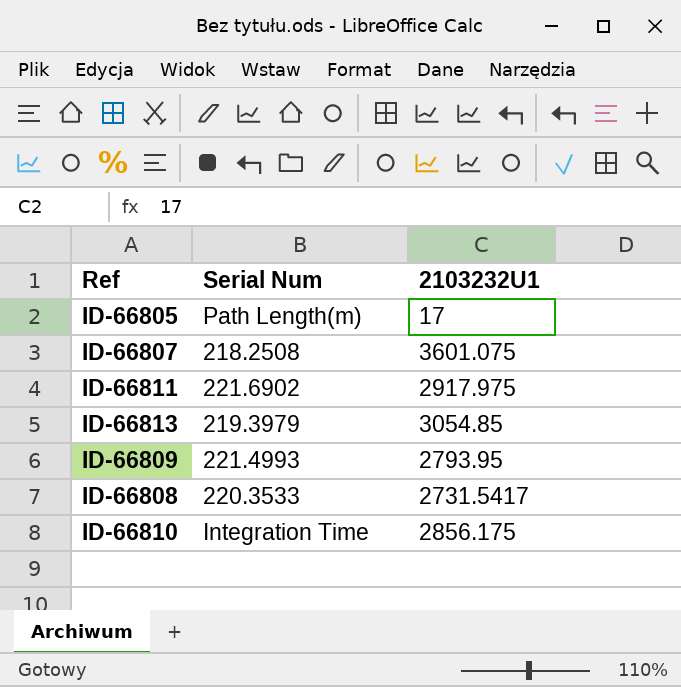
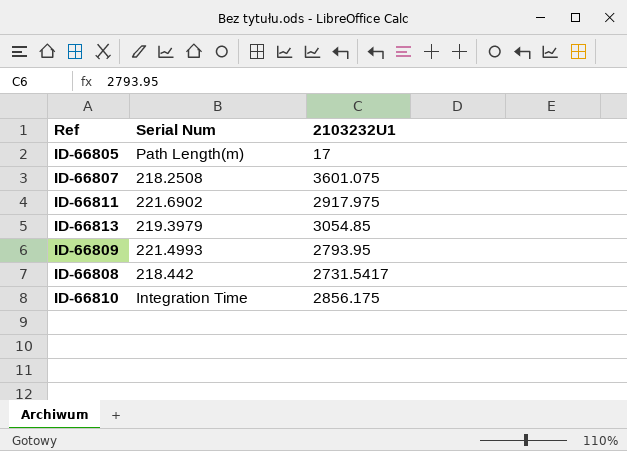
ID-66808 | Serial Num: 220.3533 -> 218.442

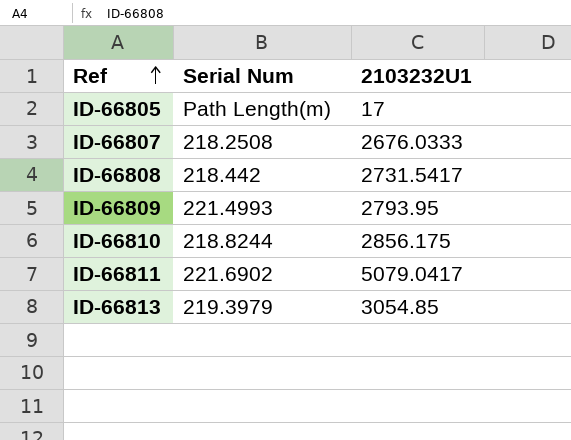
row order: none -> Ref ascending
ID-66807 | 2103232U1: 3601.075 -> 2676.0333
ID-66810 | Serial Num: Integration Time -> 218.8244
ID-66811 | 2103232U1: 2917.975 -> 5079.0417

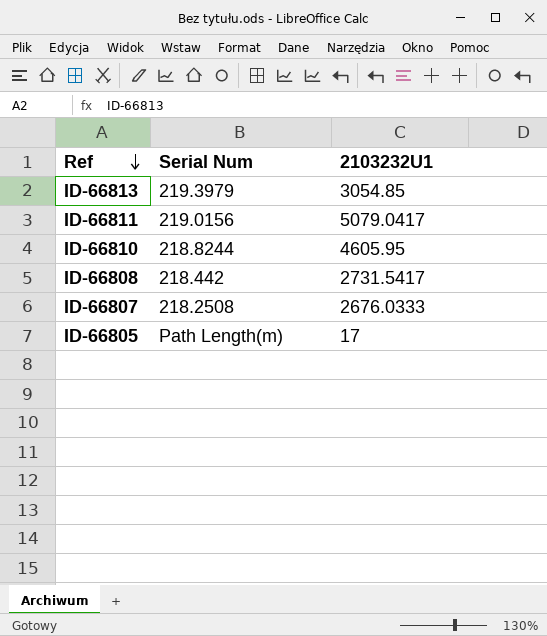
row order: Ref ascending -> Ref descending
row ID-66809: 221.4993 | 2793.95 -> none
ID-66811 | Serial Num: 221.6902 -> 219.0156
ID-66810 | 2103232U1: 2856.175 -> 4605.95

